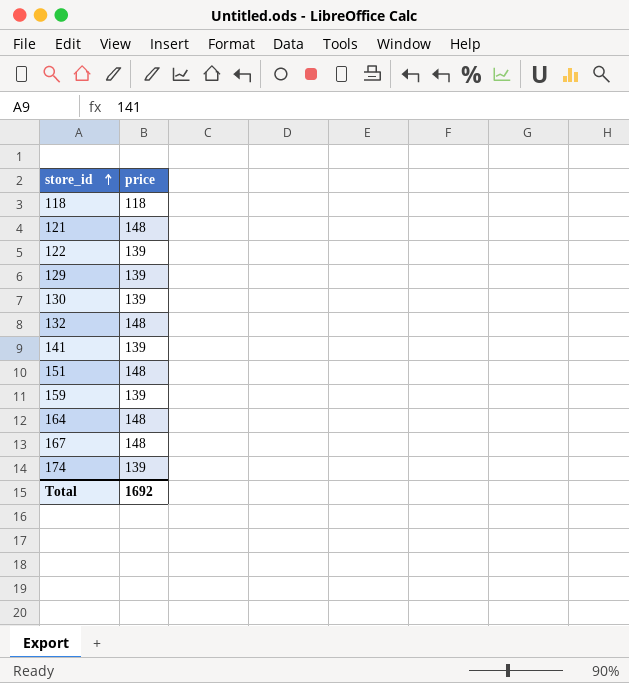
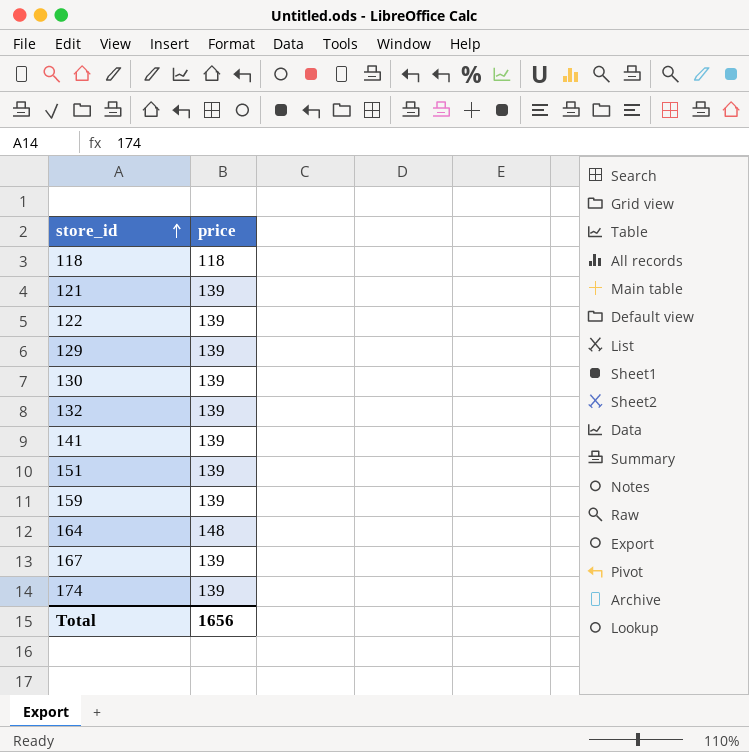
121 | price: 148 -> 139
132 | price: 148 -> 139
151 | price: 148 -> 139
167 | price: 148 -> 139
Total | price: 1692 -> 1656

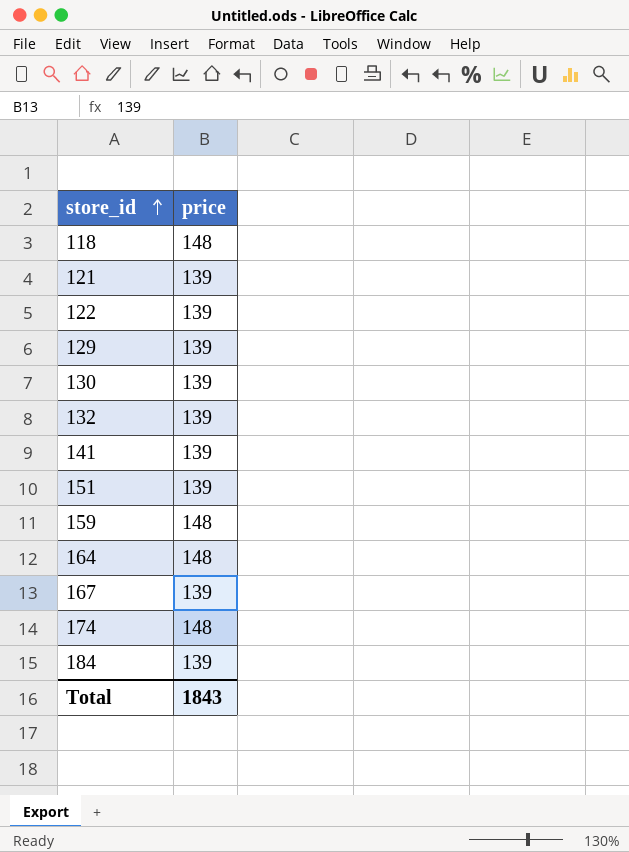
118 | price: 118 -> 148
159 | price: 139 -> 148
174 | price: 139 -> 148
row 184: none -> 139
Total | price: 1656 -> 1843

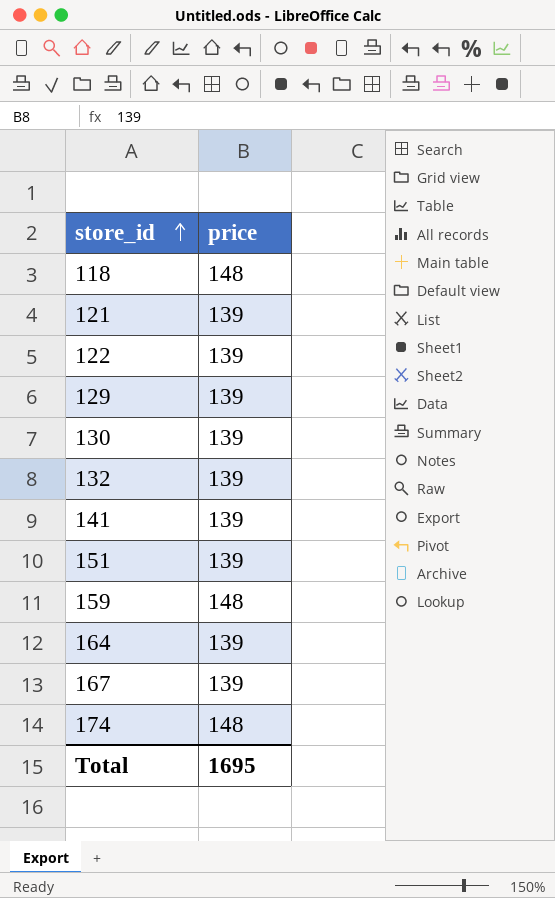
row 184: 139 -> none
164 | price: 148 -> 139
Total | price: 1843 -> 1695

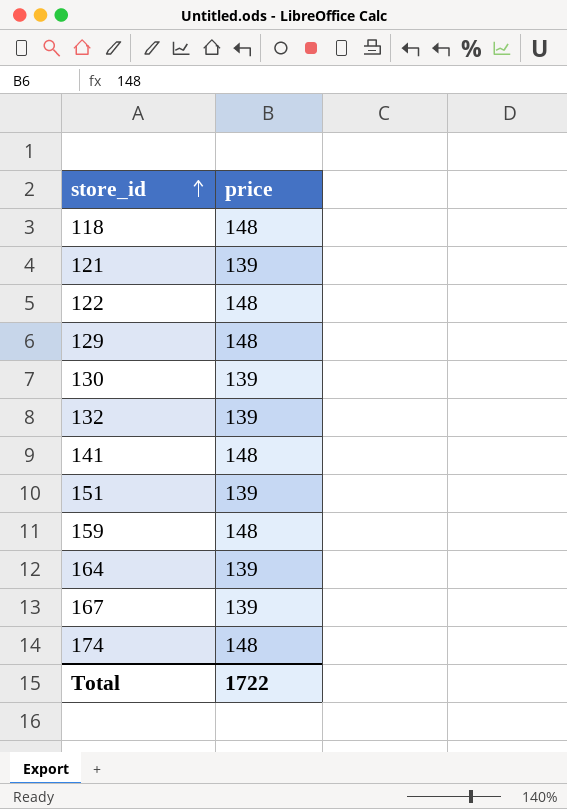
122 | price: 139 -> 148
129 | price: 139 -> 148
141 | price: 139 -> 148
Total | price: 1695 -> 1722

